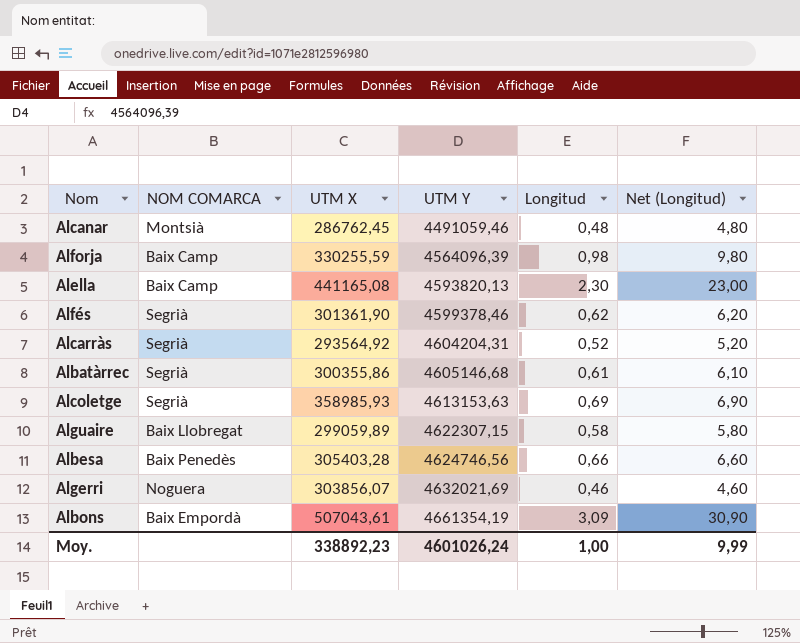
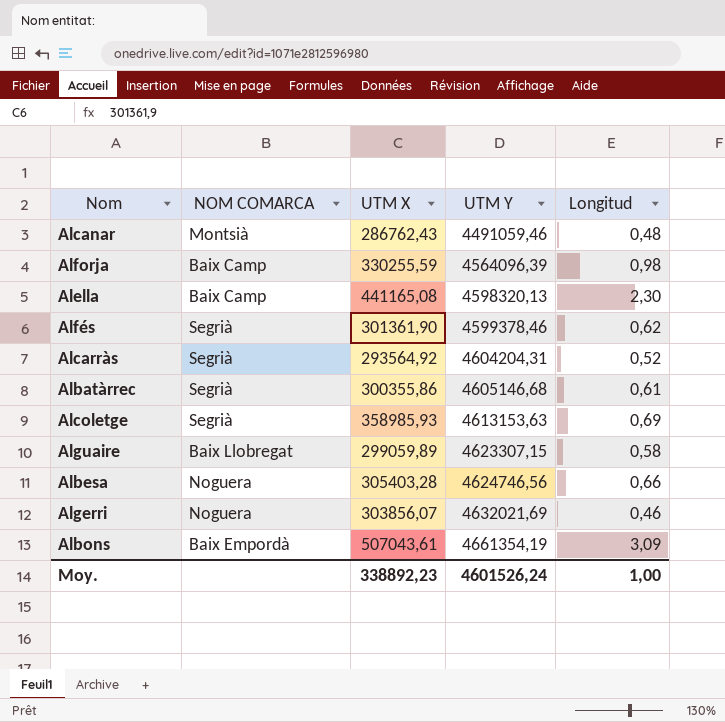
column Net (Longitud) | formula: [Longitud] * 10 -> none
Alcanar | UTM X: 286762,45 -> 286762,43
Alella | UTM Y: 4593820,13 -> 4598320,13
Alguaire | UTM Y: 4622307,15 -> 4623307,15
Albesa | NOM COMARCA: Baix Penedès -> Noguera
Moy. | UTM Y: 4601026,24 -> 4601526,24

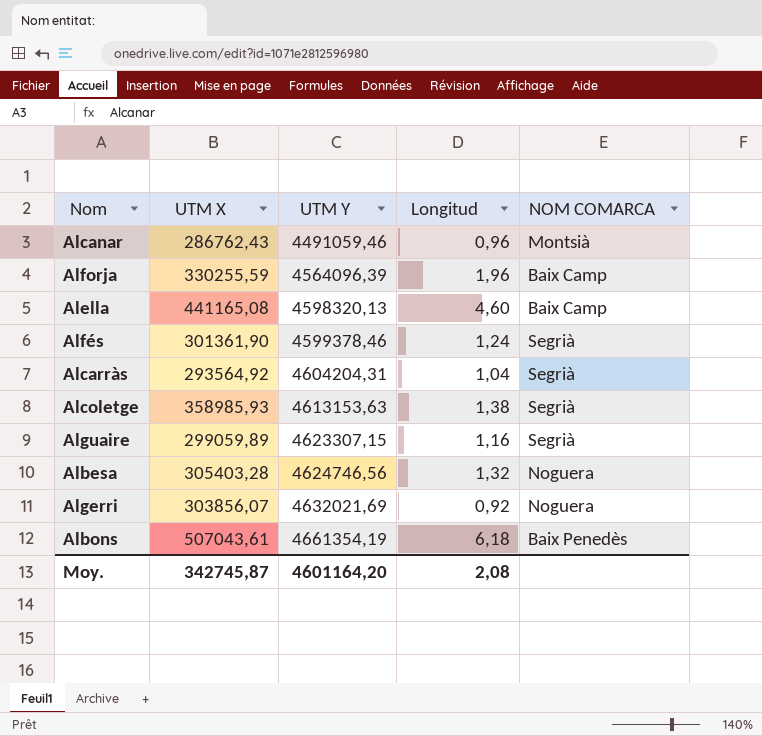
column NOM COMARCA | position: 2 -> 5
row Albatàrrec: Segrià | 300355,86 | 4605146,68 | 0,61 -> none
Alcanar | Longitud: 0,48 -> 0,96
Alforja | Longitud: 0,98 -> 1,96
Alella | Longitud: 2,30 -> 4,60
Alfés | Longitud: 0,62 -> 1,24
Alcarràs | Longitud: 0,52 -> 1,04
Alcoletge | Longitud: 0,69 -> 1,38
Alguaire | Longitud: 0,58 -> 1,16
Alguaire | NOM COMARCA: Baix Llobregat -> Segrià
Albesa | Longitud: 0,66 -> 1,32
Algerri | Longitud: 0,46 -> 0,92
Albons | Longitud: 3,09 -> 6,18
Albons | NOM COMARCA: Baix Empordà -> Baix Penedès
Moy. | UTM X: 338892,23 -> 342745,87
Moy. | UTM Y: 4601526,24 -> 4601164,20
Moy. | Longitud: 1,00 -> 2,08

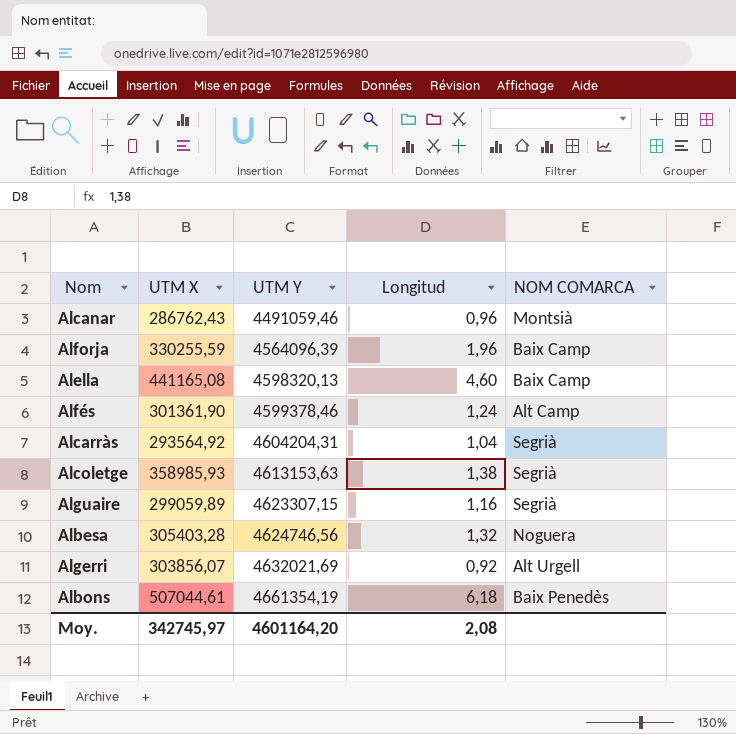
Alfés | NOM COMARCA: Segrià -> Alt Camp
Algerri | NOM COMARCA: Noguera -> Alt Urgell
Albons | UTM X: 507043,61 -> 507044,61
Moy. | UTM X: 342745,87 -> 342745,97

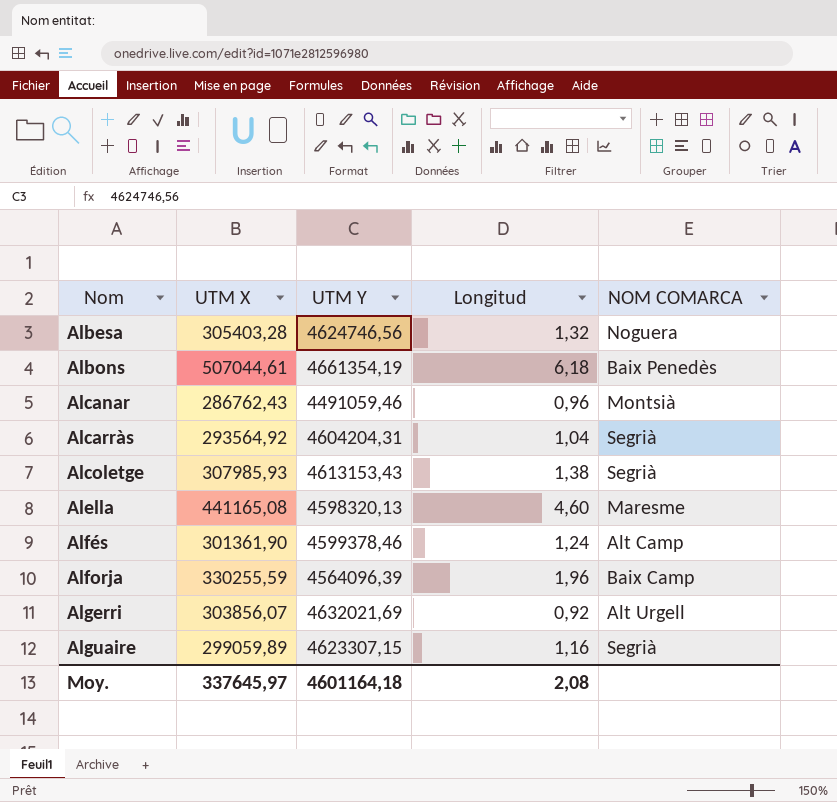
row order: UTM Y ascending -> Nom ascending
Alcoletge | UTM X: 358985,93 -> 307985,93
Alcoletge | UTM Y: 4613153,63 -> 4613153,43
Alella | NOM COMARCA: Baix Camp -> Maresme
Moy. | UTM X: 342745,97 -> 337645,97
Moy. | UTM Y: 4601164,20 -> 4601164,18

